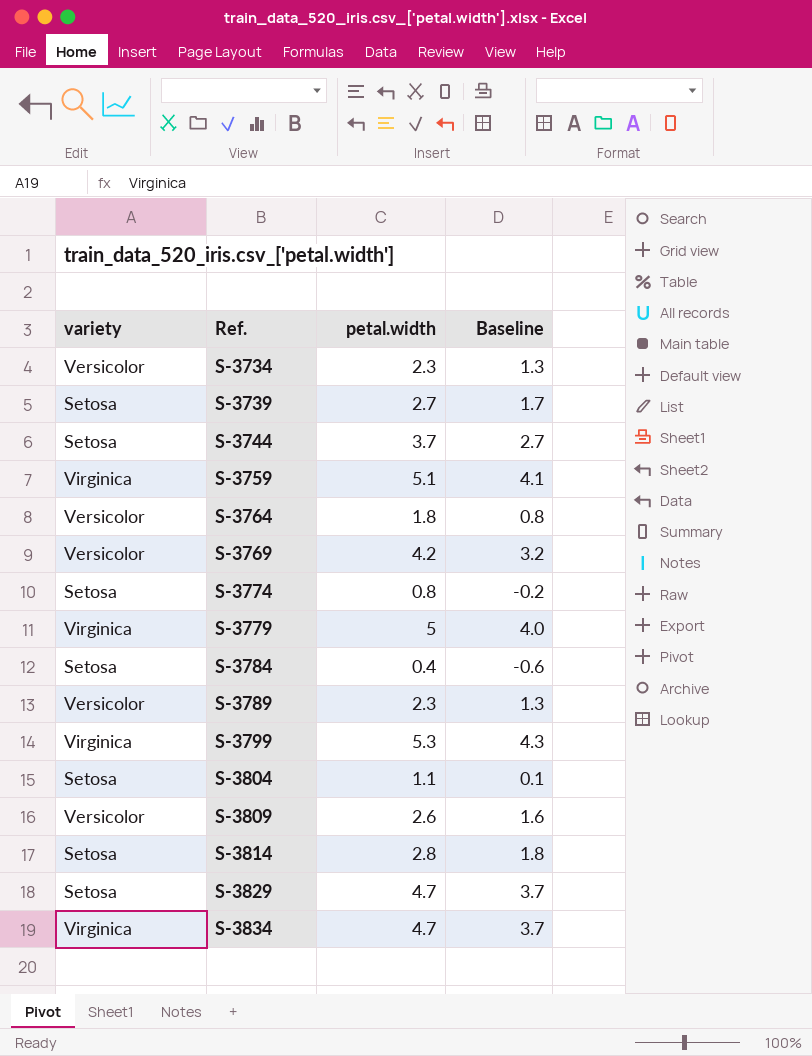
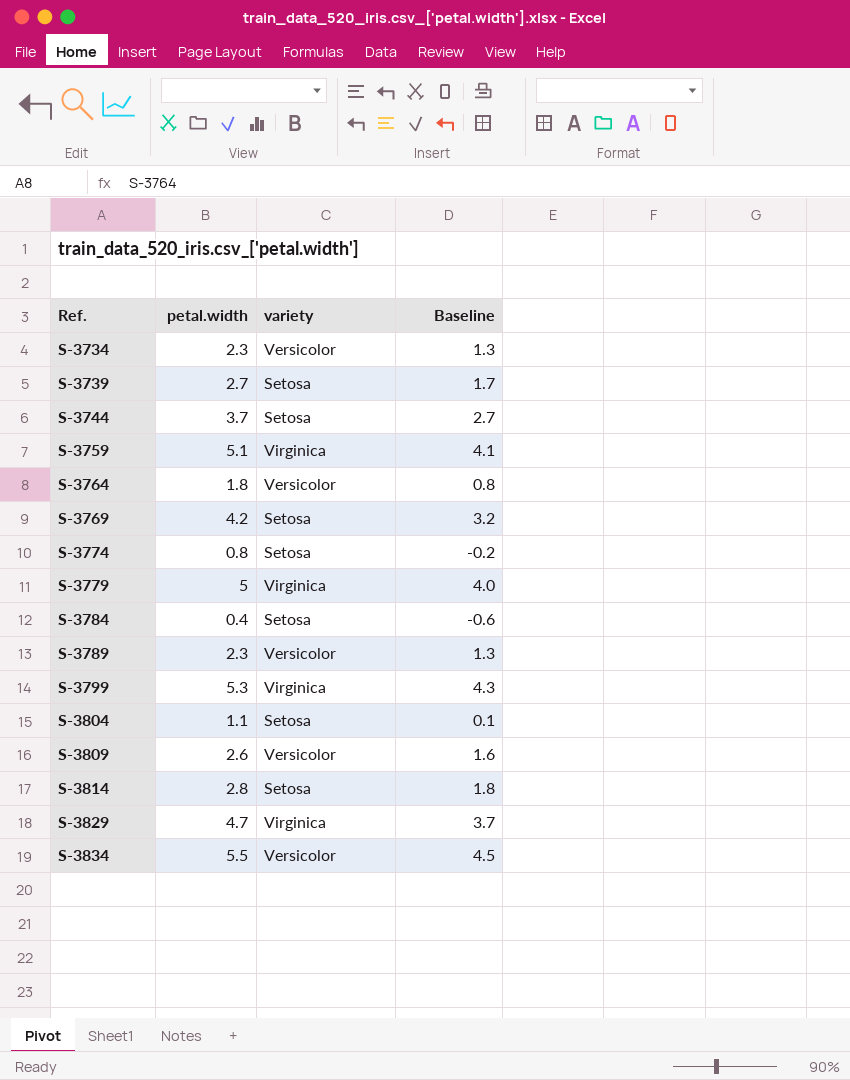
column variety | position: 1 -> 3
S-3769 | variety: Versicolor -> Setosa
S-3829 | variety: Setosa -> Virginica
S-3834 | petal.width: 4.7 -> 5.5
S-3834 | variety: Virginica -> Versicolor
S-3834 | Baseline: 3.7 -> 4.5

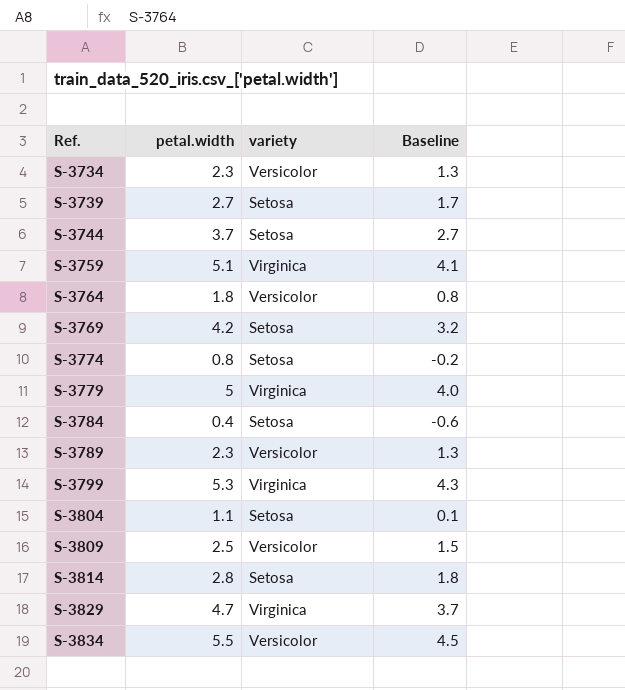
S-3809 | petal.width: 2.6 -> 2.5
S-3809 | Baseline: 1.6 -> 1.5

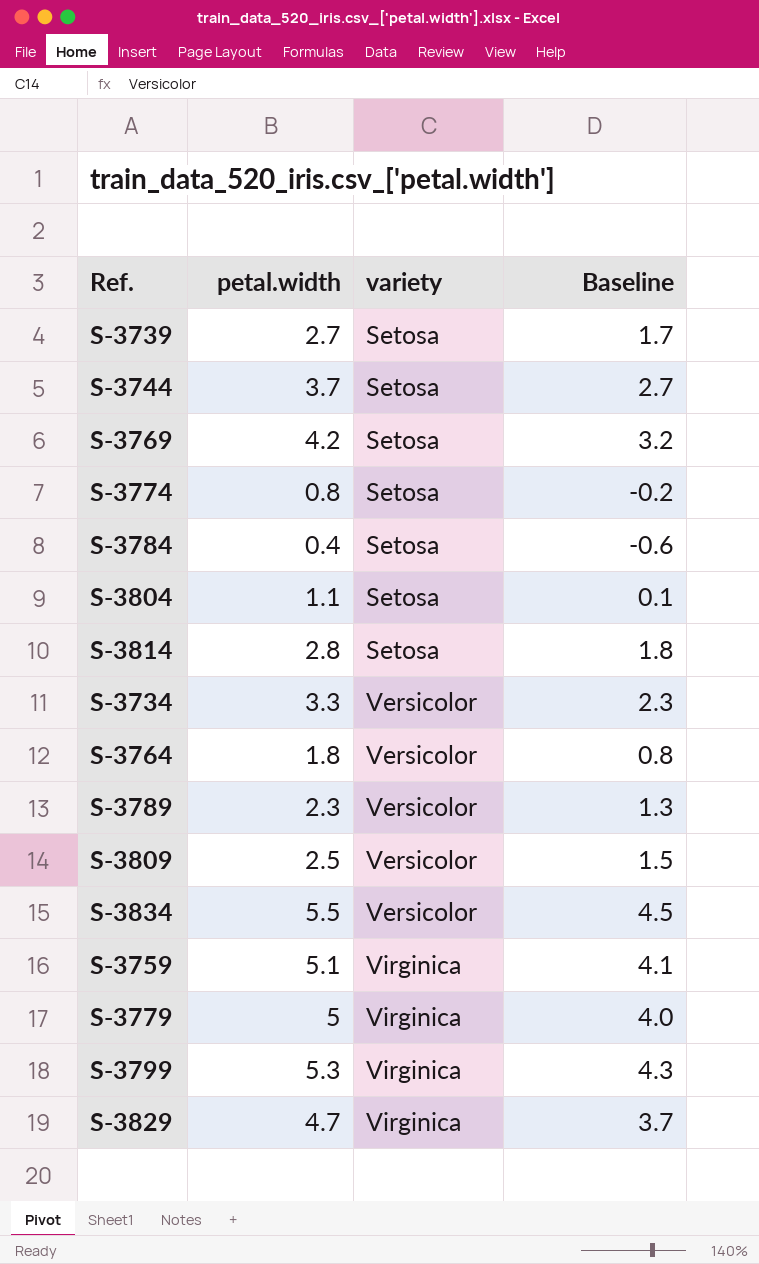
row order: Ref. ascending -> variety ascending
S-3734 | petal.width: 2.3 -> 3.3
S-3734 | Baseline: 1.3 -> 2.3

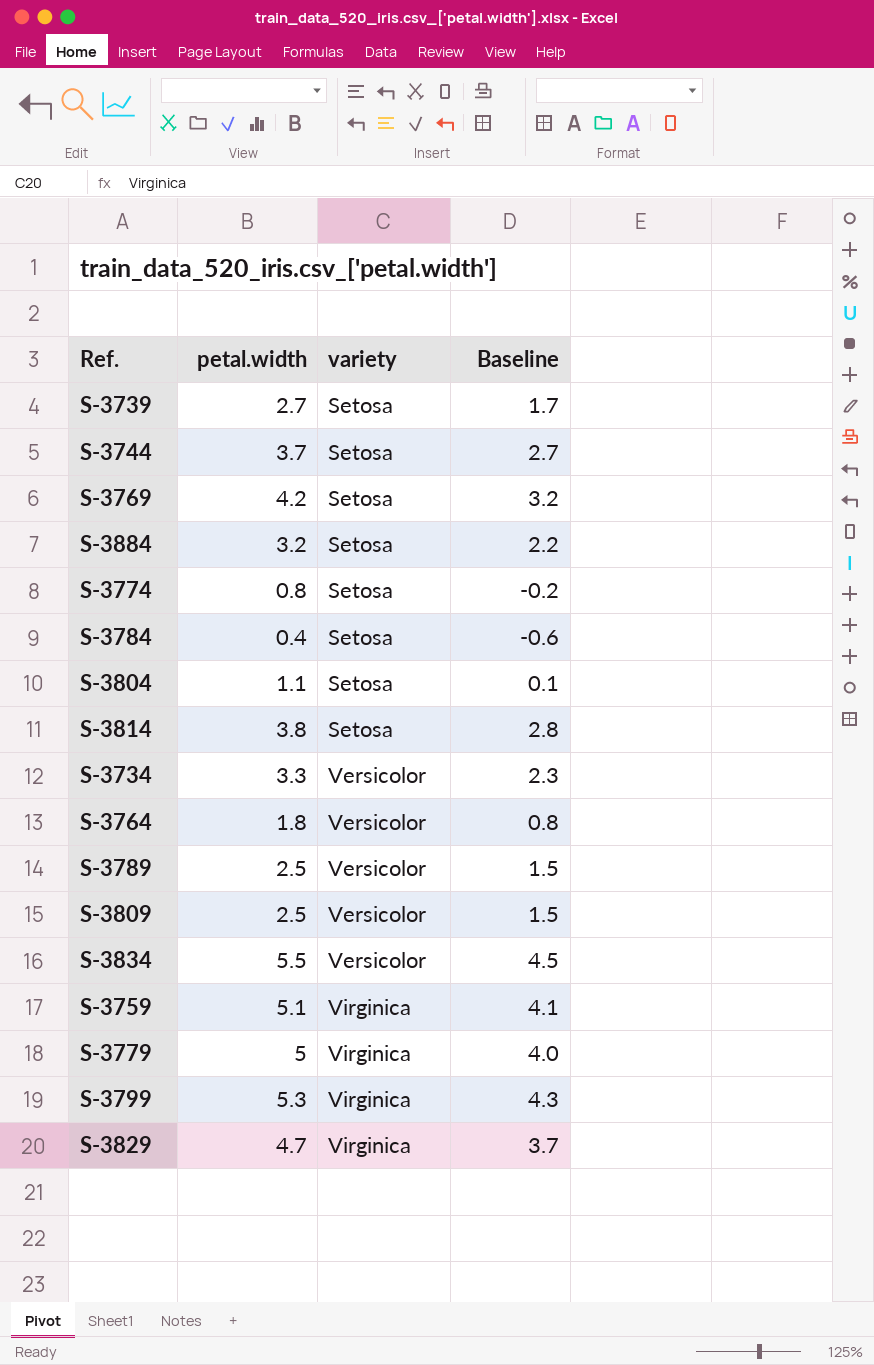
row S-3884: none -> 3.2 | Setosa | 2.2
S-3814 | petal.width: 2.8 -> 3.8
S-3814 | Baseline: 1.8 -> 2.8
S-3789 | petal.width: 2.3 -> 2.5
S-3789 | Baseline: 1.3 -> 1.5

